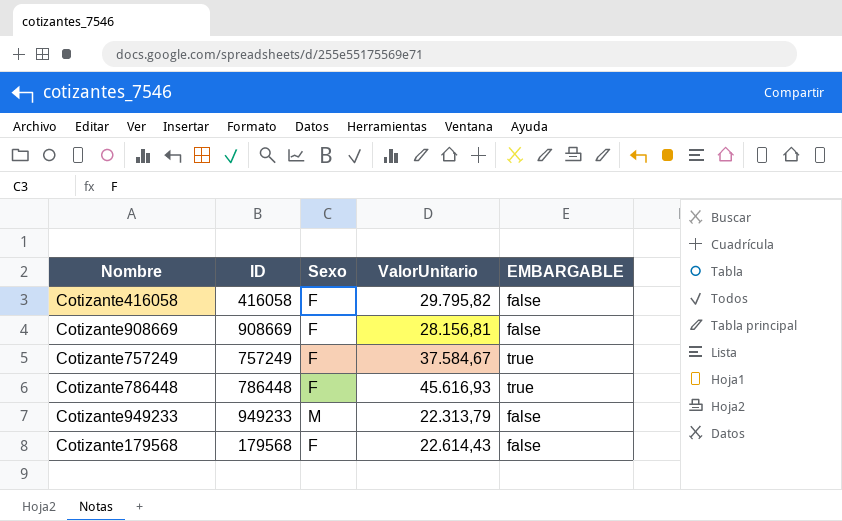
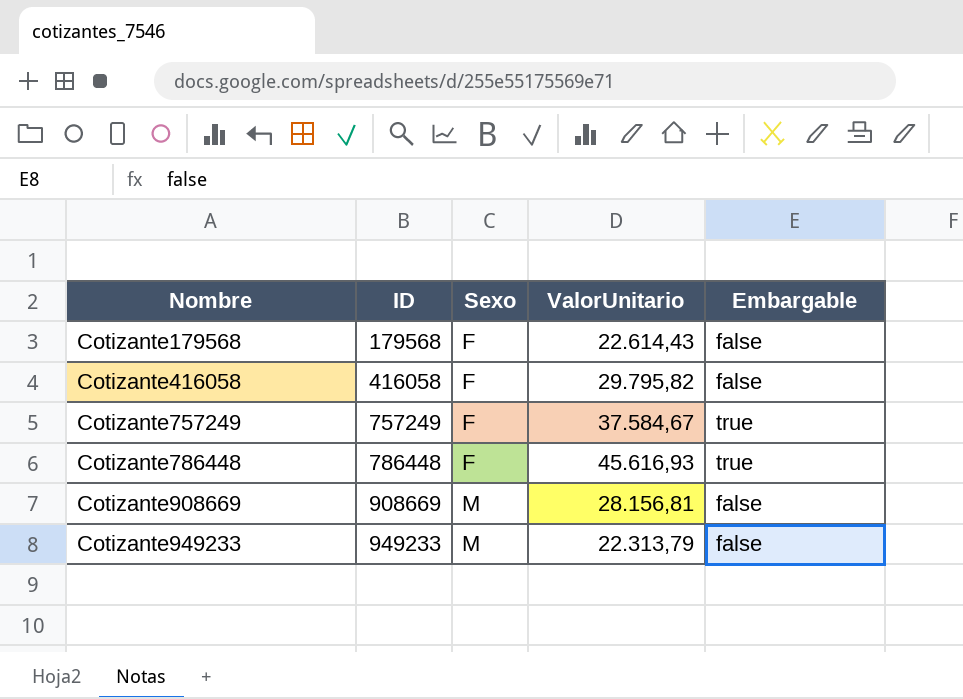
row order: none -> Nombre ascending
column name: EMBARGABLE -> Embargable
Cotizante908669 | Sexo: F -> M

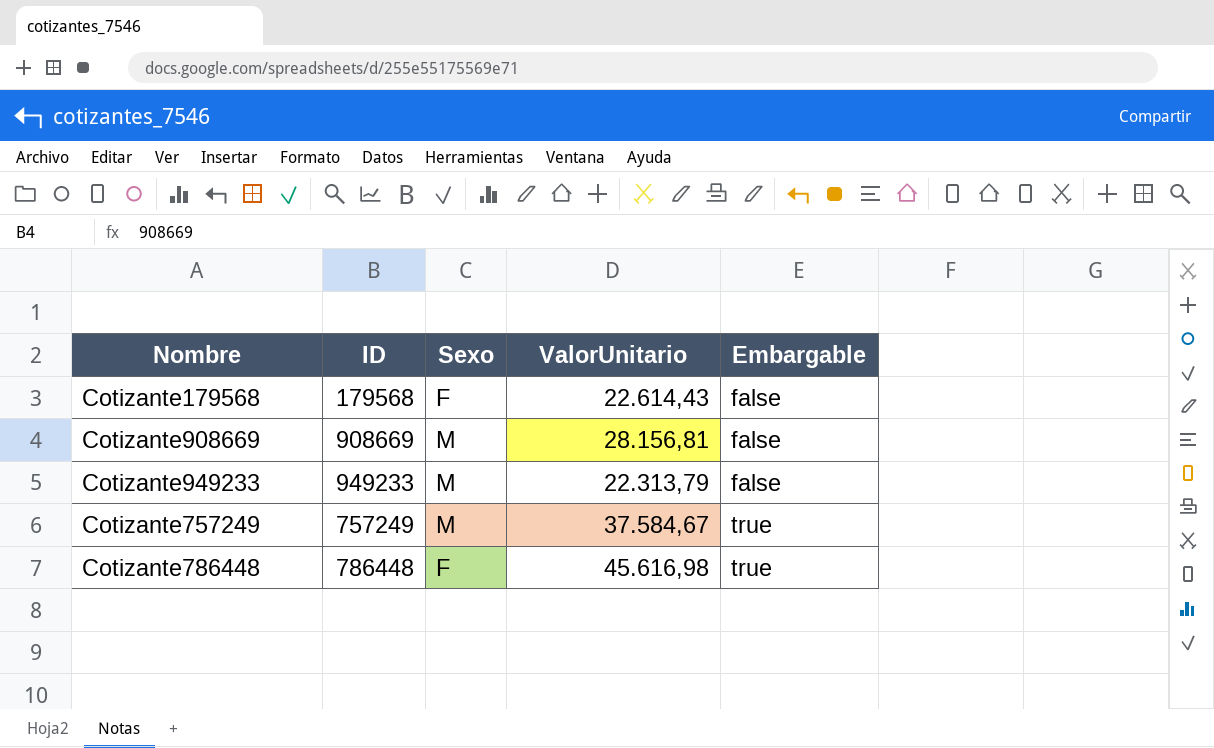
row order: Nombre ascending -> Embargable ascending
row Cotizante416058: 416058 | F | 29.795,82 | false -> none
Cotizante757249 | Sexo: F -> M
Cotizante786448 | ValorUnitario: 45.616,93 -> 45.616,98

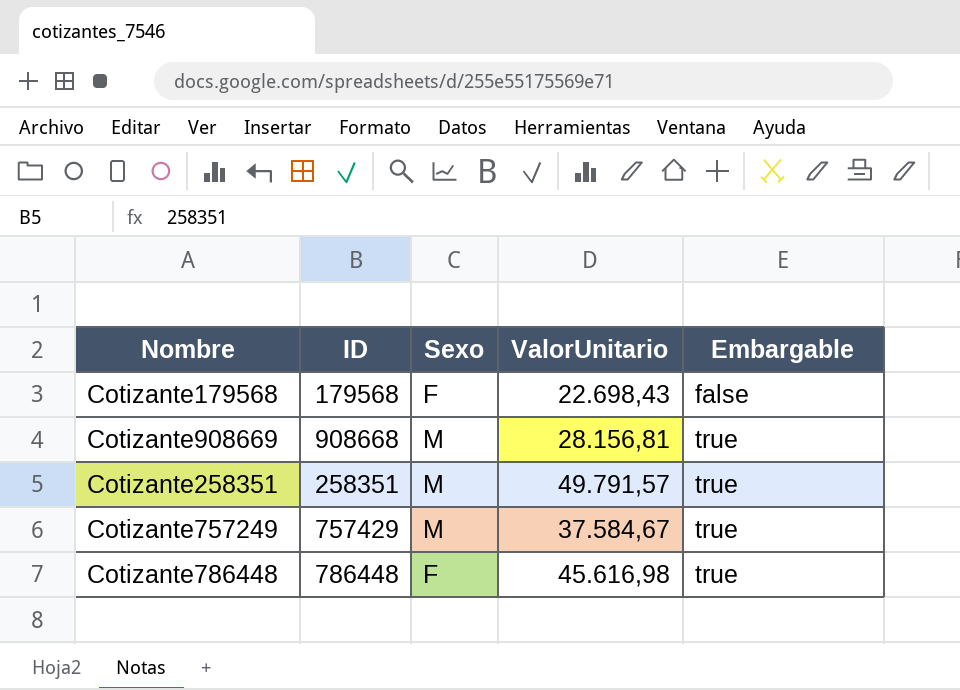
row Cotizante949233: 949233 | M | 22.313,79 | false -> none
Cotizante179568 | ValorUnitario: 22.614,43 -> 22.698,43
Cotizante908669 | ID: 908669 -> 908668
Cotizante908669 | Embargable: false -> true
row Cotizante258351: none -> 258351 | M | 49.791,57 | true
Cotizante757249 | ID: 757249 -> 757429

